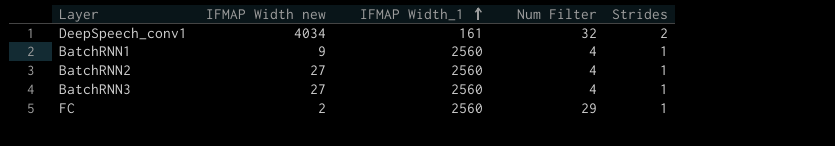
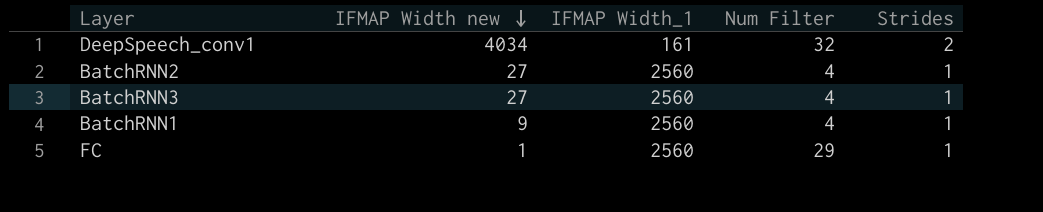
row order: IFMAP Width_1 ascending -> IFMAP Width new descending
FC | IFMAP Width new: 2 -> 1

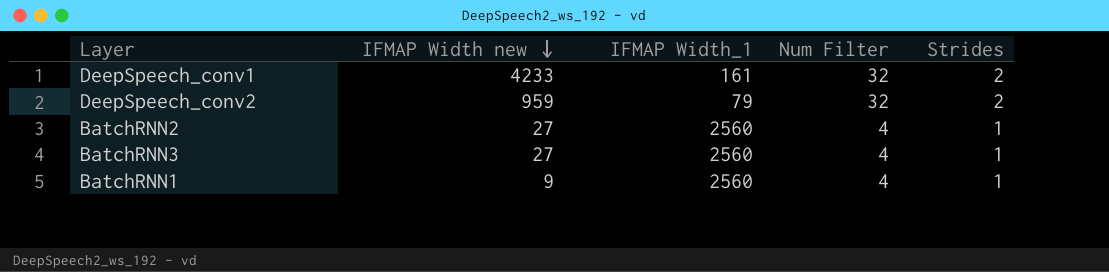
row FC: 1 | 2560 | 29 | 1 -> none
DeepSpeech_conv1 | IFMAP Width new: 4034 -> 4233
row DeepSpeech_conv2: none -> 959 | 79 | 32 | 2

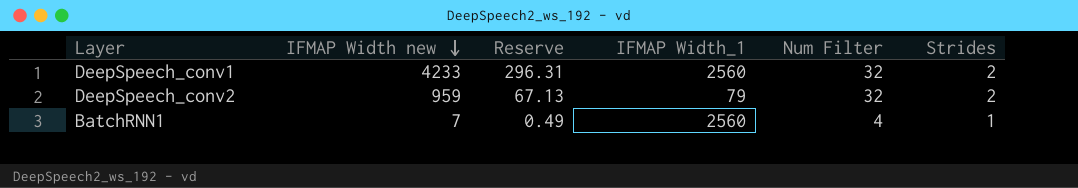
column Reserve | formula: none -> [IFMAP Width new] * 0.07
row BatchRNN2: 27 | 2560 | 4 | 1 -> none
row BatchRNN3: 27 | 2560 | 4 | 1 -> none
DeepSpeech_conv1 | IFMAP Width_1: 161 -> 2560
BatchRNN1 | IFMAP Width new: 9 -> 7

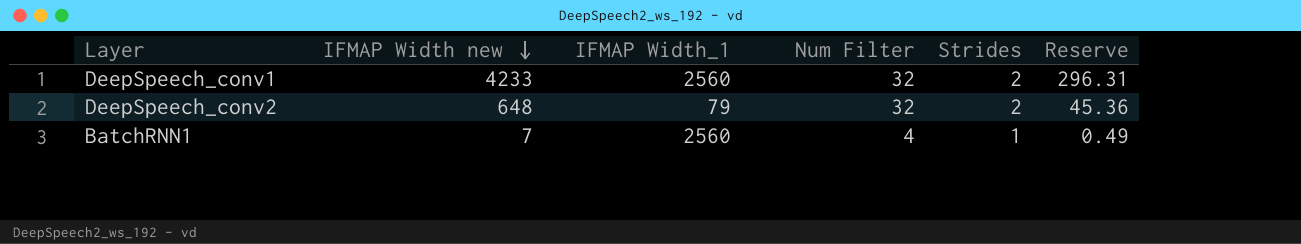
column Reserve | position: 3 -> 6
DeepSpeech_conv2 | IFMAP Width new: 959 -> 648
DeepSpeech_conv2 | Reserve: 67.13 -> 45.36

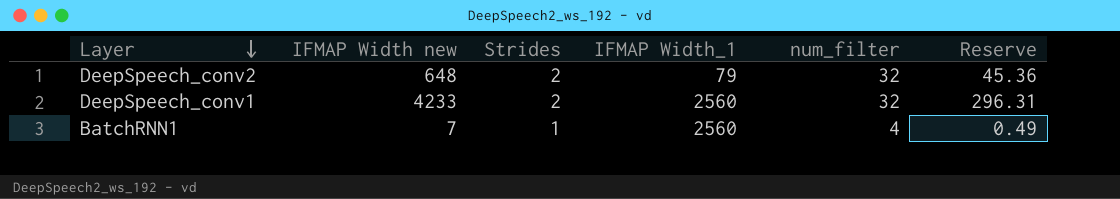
row order: IFMAP Width new descending -> Layer descending
column Strides | position: 5 -> 3
column name: Num Filter -> num_filter

